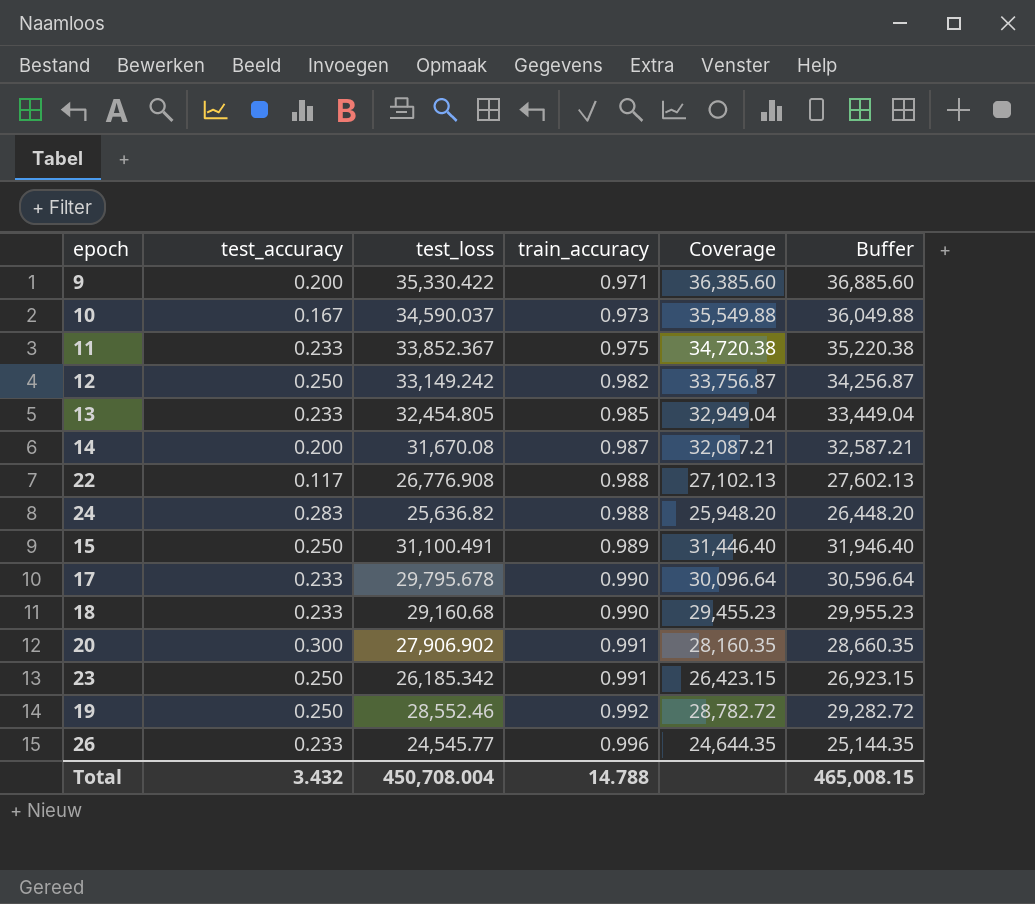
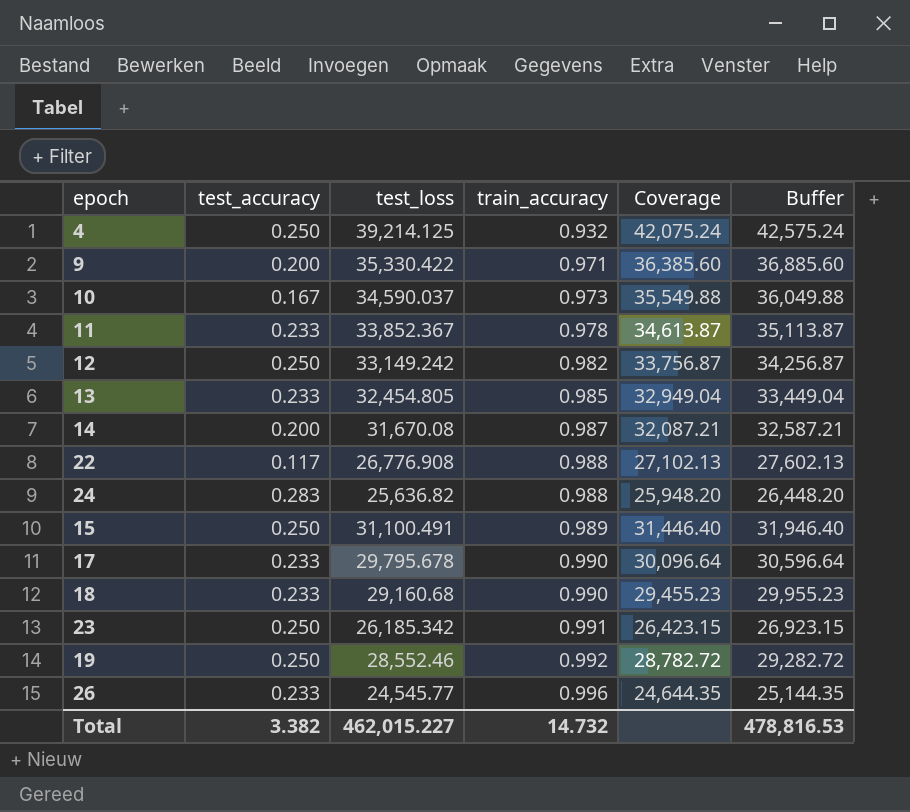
row 20: 0.300 | 27,906.902 | 0.991 | 28,160.35 | 28,660.35 -> none
row 4: none -> 0.250 | 39,214.125 | 0.932 | 42,075.24 | 42,575.24
11 | train_accuracy: 0.975 -> 0.978
11 | Coverage: 34,720.38 -> 34,613.87
11 | Buffer: 35,220.38 -> 35,113.87
Total | test_accuracy: 3.432 -> 3.382
Total | test_loss: 450,708.004 -> 462,015.227
Total | train_accuracy: 14.788 -> 14.732
Total | Buffer: 465,008.15 -> 478,816.53

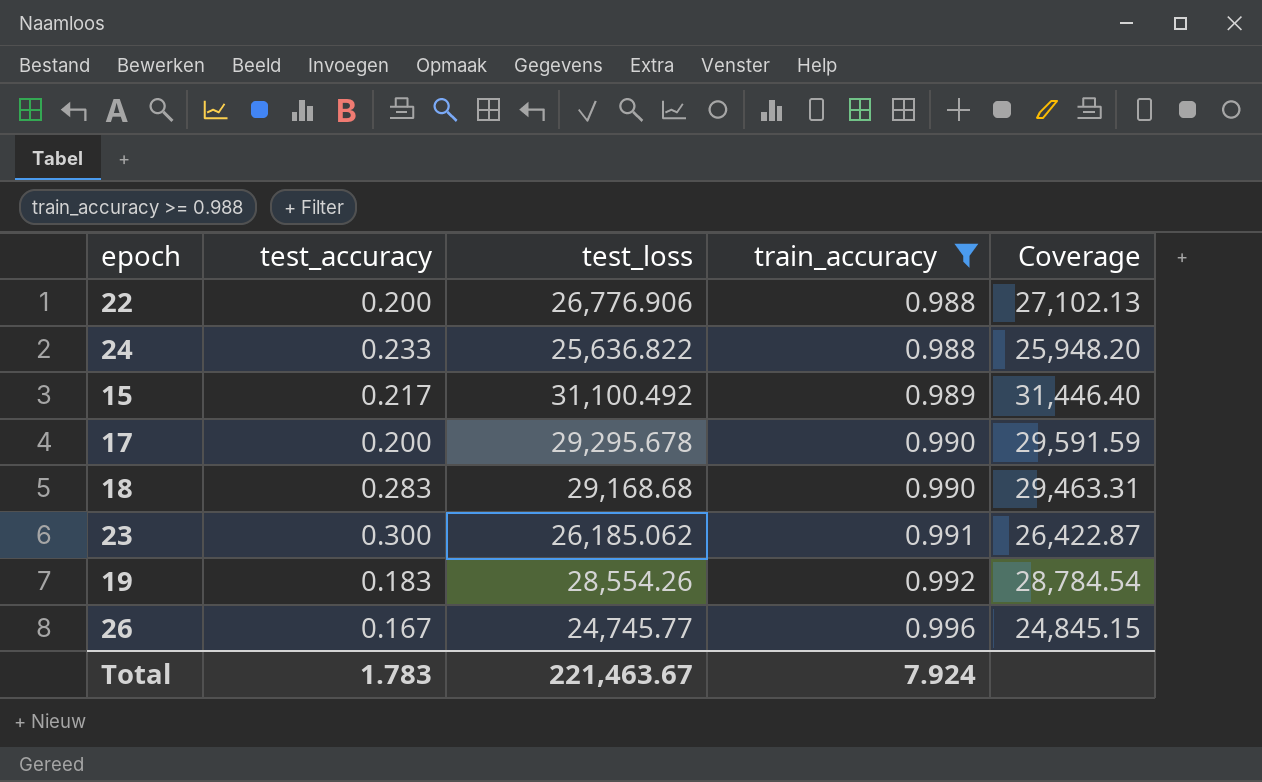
filter: none -> train_accuracy >= 0.988
column Buffer | formula: [Coverage] + 500 -> none
22 | test_accuracy: 0.117 -> 0.200
22 | test_loss: 26,776.908 -> 26,776.906
24 | test_accuracy: 0.283 -> 0.233
24 | test_loss: 25,636.82 -> 25,636.822
15 | test_accuracy: 0.250 -> 0.217
15 | test_loss: 31,100.491 -> 31,100.492
17 | test_accuracy: 0.233 -> 0.200
17 | test_loss: 29,795.678 -> 29,295.678
17 | Coverage: 30,096.64 -> 29,591.59
18 | test_accuracy: 0.233 -> 0.283
18 | test_loss: 29,160.68 -> 29,168.68
18 | Coverage: 29,455.23 -> 29,463.31
23 | test_accuracy: 0.250 -> 0.300
23 | test_loss: 26,185.342 -> 26,185.062
23 | Coverage: 26,423.15 -> 26,422.87
19 | test_accuracy: 0.250 -> 0.183
19 | test_loss: 28,552.46 -> 28,554.26
19 | Coverage: 28,782.72 -> 28,784.54
26 | test_accuracy: 0.233 -> 0.167
26 | test_loss: 24,545.77 -> 24,745.77
26 | Coverage: 24,644.35 -> 24,845.15
Total | test_accuracy: 3.382 -> 1.783
Total | test_loss: 462,015.227 -> 221,463.67
Total | train_accuracy: 14.732 -> 7.924

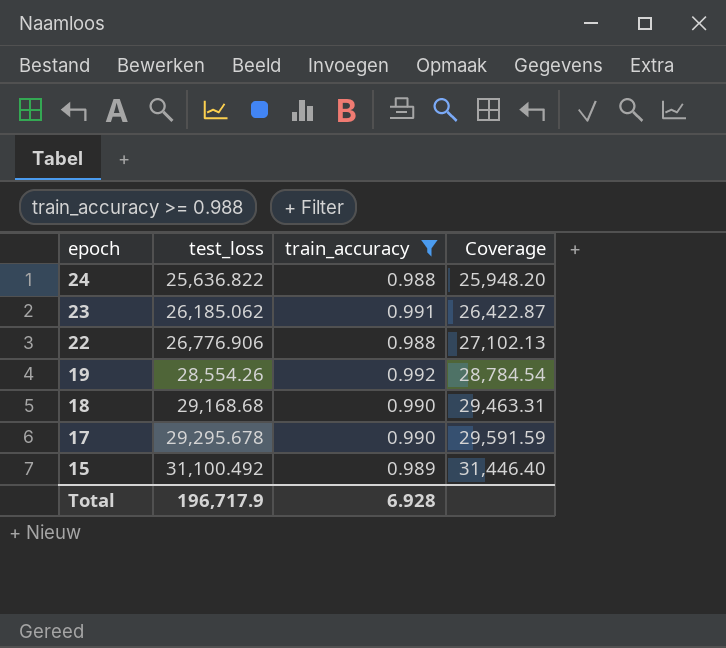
row order: train_accuracy ascending -> epoch descending
column test_accuracy | position: 2 -> none
row 26: 0.167 | 24,745.77 | 0.996 | 24,845.15 -> none
Total | test_loss: 221,463.67 -> 196,717.9
Total | train_accuracy: 7.924 -> 6.928

